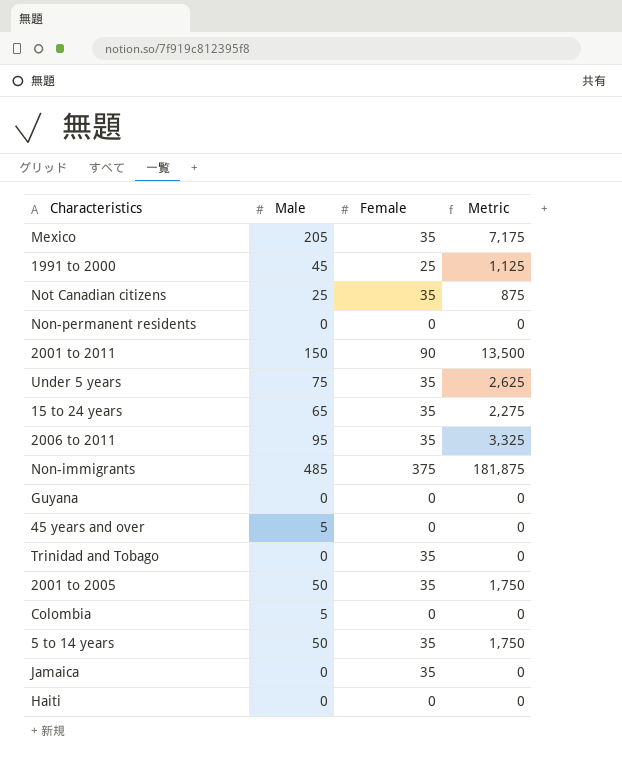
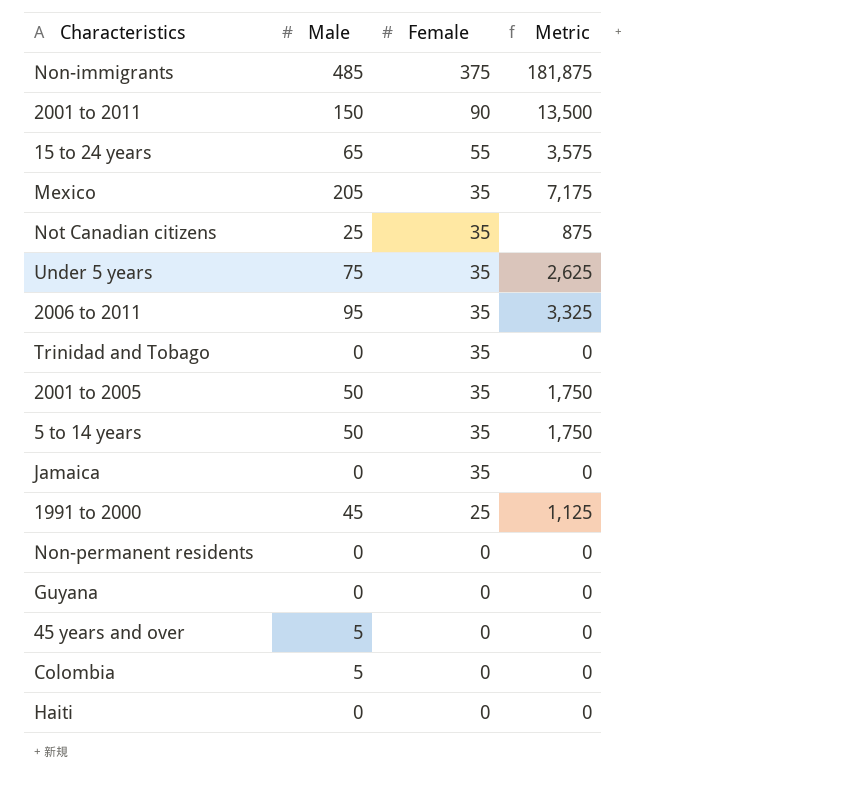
row order: none -> Female descending
15 to 24 years | Female: 35 -> 55
15 to 24 years | Metric: 2,275 -> 3,575

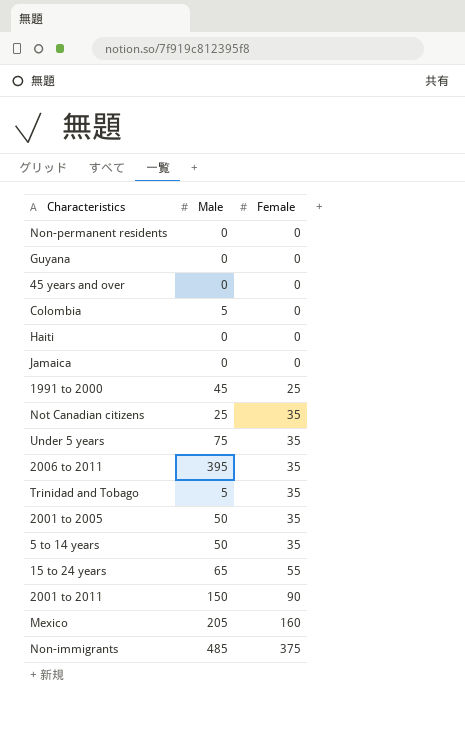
row order: Female descending -> Female ascending
column Metric | formula: [Male] * [Female] -> none
45 years and over | Male: 5 -> 0
Jamaica | Female: 35 -> 0
2006 to 2011 | Male: 95 -> 395
Trinidad and Tobago | Male: 0 -> 5
Mexico | Female: 35 -> 160

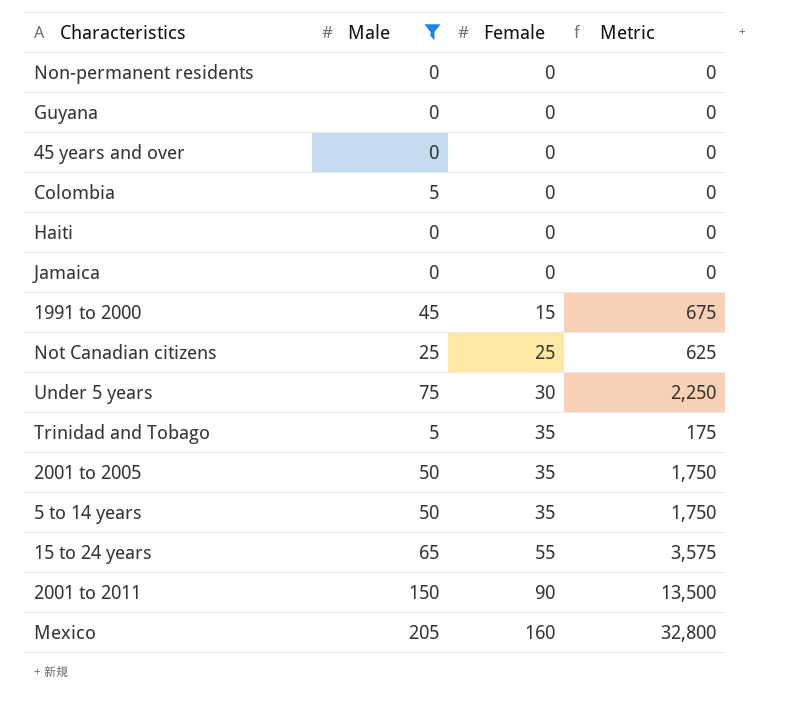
filter: none -> Male <= 205
column Metric | formula: none -> [Male] * [Female]
1991 to 2000 | Female: 25 -> 15
Not Canadian citizens | Female: 35 -> 25
Under 5 years | Female: 35 -> 30

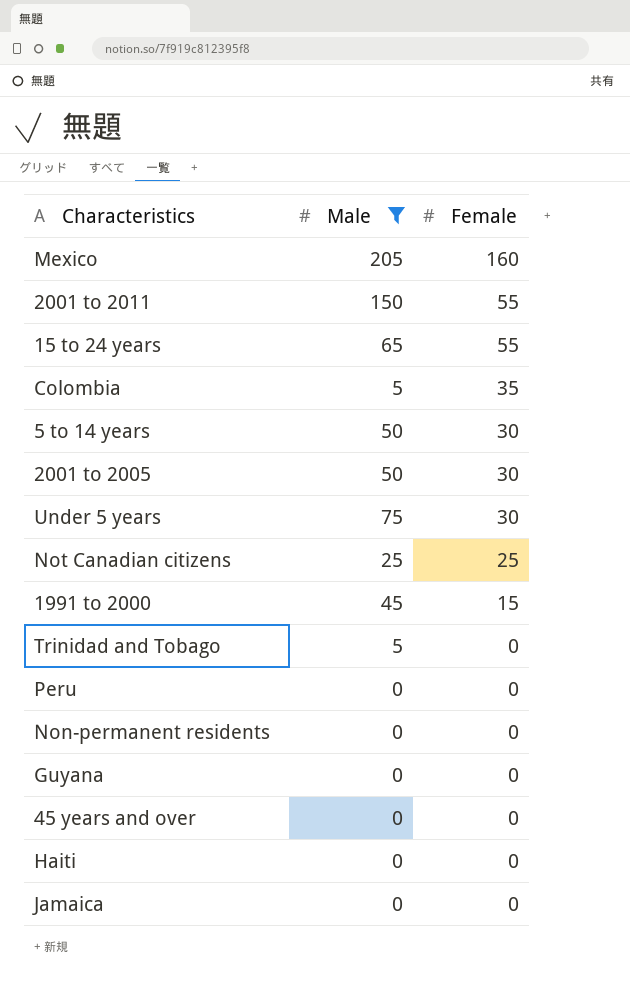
row order: Female ascending -> Female descending
column Metric | formula: [Male] * [Female] -> none
2001 to 2011 | Female: 90 -> 55
Colombia | Female: 0 -> 35
5 to 14 years | Female: 35 -> 30
2001 to 2005 | Female: 35 -> 30
Trinidad and Tobago | Female: 35 -> 0
row Peru: none -> 0 | 0

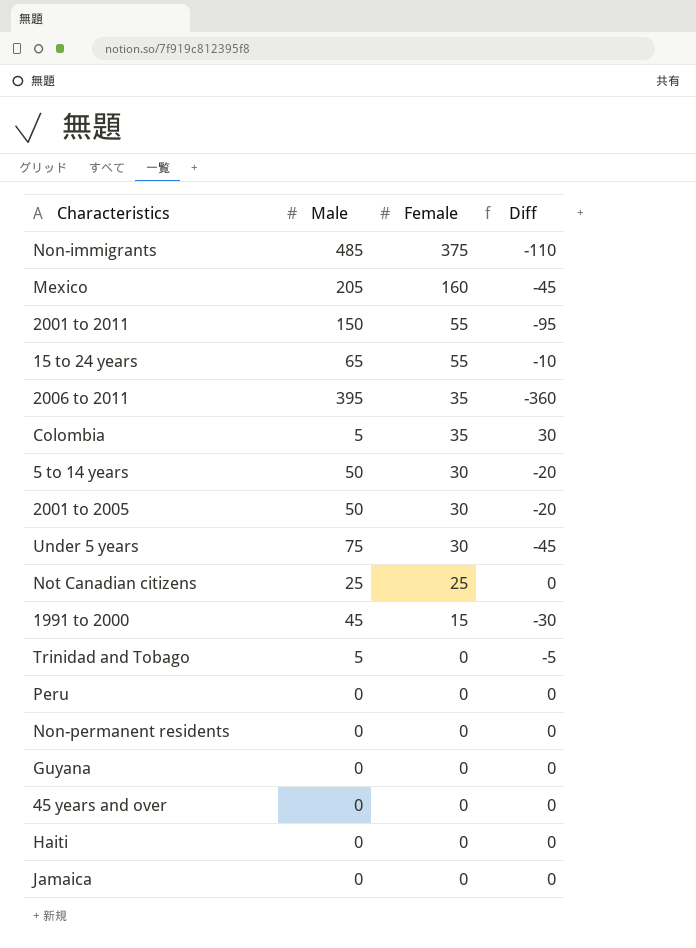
filter: Male <= 205 -> none
column Diff | formula: none -> [Female] - [Male]

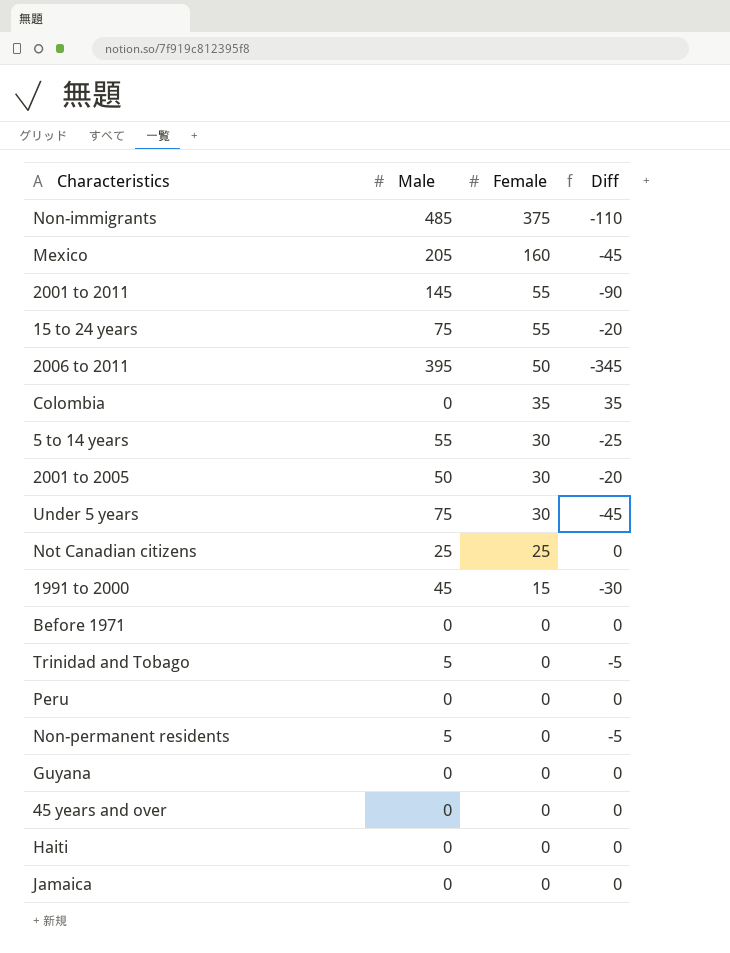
2001 to 2011 | Male: 150 -> 145
2001 to 2011 | Diff: -95 -> -90
15 to 24 years | Male: 65 -> 75
15 to 24 years | Diff: -10 -> -20
2006 to 2011 | Female: 35 -> 50
2006 to 2011 | Diff: -360 -> -345
Colombia | Male: 5 -> 0
Colombia | Diff: 30 -> 35
5 to 14 years | Male: 50 -> 55
5 to 14 years | Diff: -20 -> -25
row Before 1971: none -> 0 | 0 | 0
Non-permanent residents | Male: 0 -> 5
Non-permanent residents | Diff: 0 -> -5

